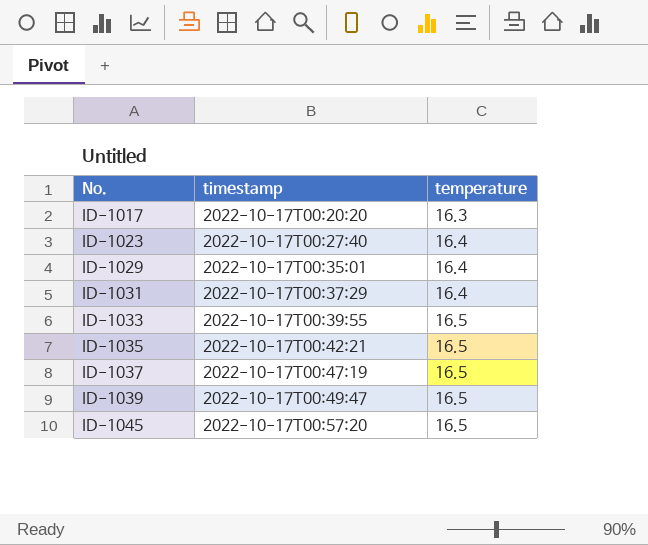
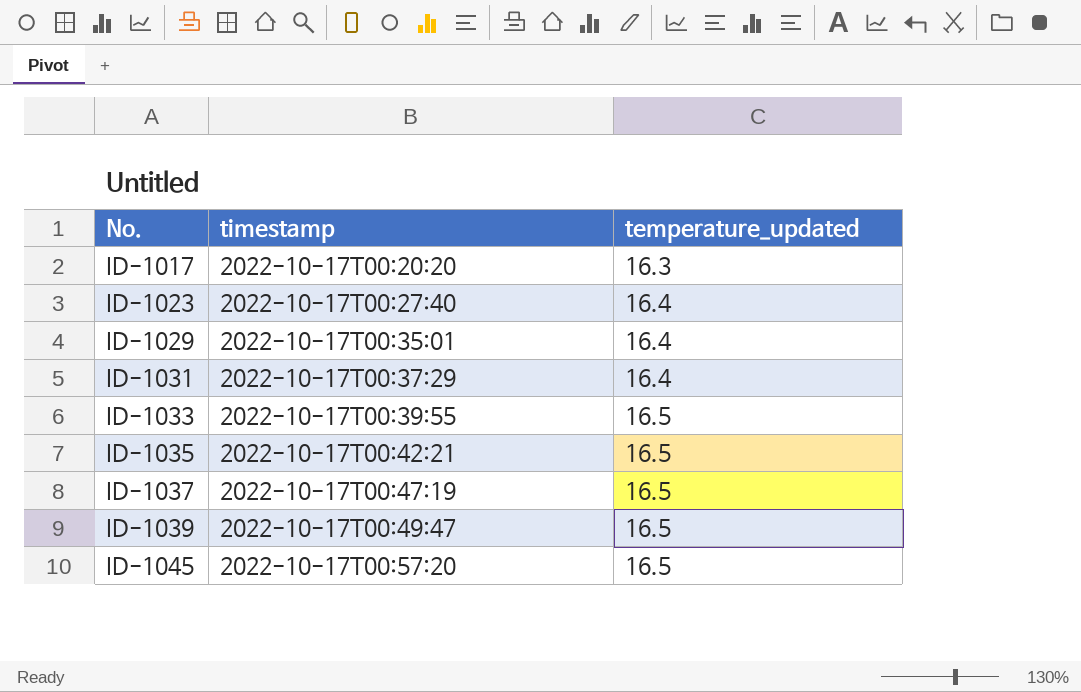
column name: temperature -> temperature_updated

